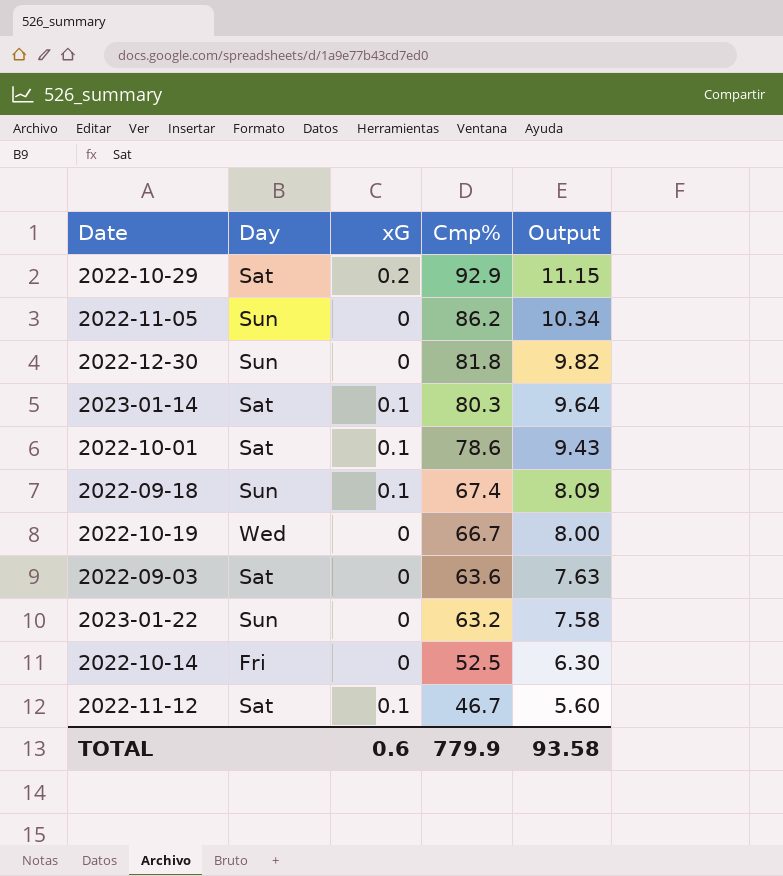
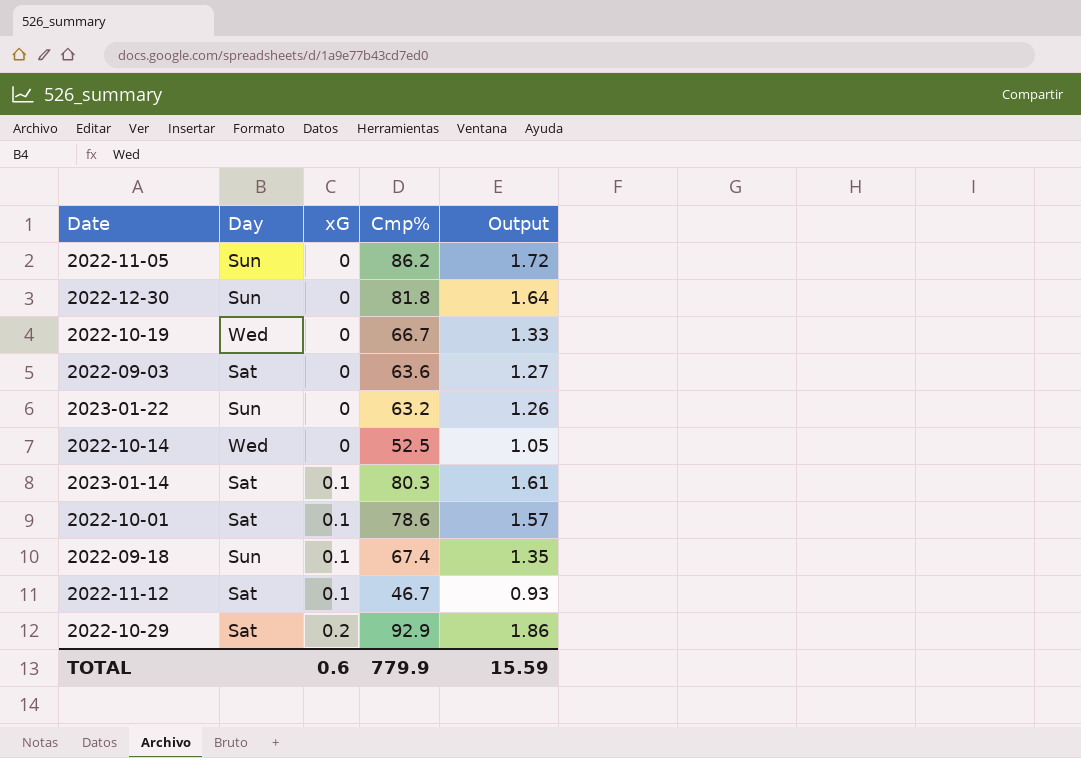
row order: Cmp% descending -> xG ascending
column Output | formula: [Cmp%] * 0.12 -> [Cmp%] * 0.02
2022-10-14 | Day: Fri -> Wed
TOTAL | Output: 93.58 -> 15.59

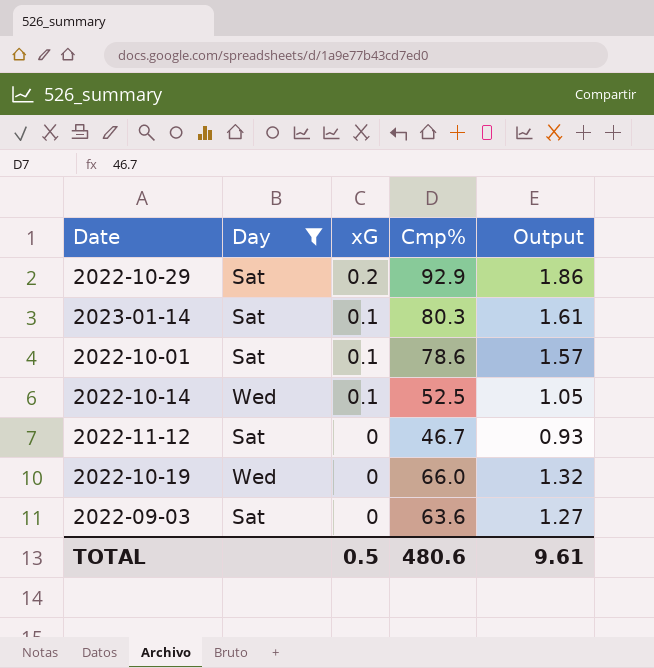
filter: none -> Day != Sun
row order: xG ascending -> xG descending
2022-10-14 | xG: 0 -> 0.1
2022-11-12 | xG: 0.1 -> 0
2022-10-19 | Cmp%: 66.7 -> 66.0
2022-10-19 | Output: 1.33 -> 1.32
TOTAL | xG: 0.6 -> 0.5
TOTAL | Cmp%: 779.9 -> 480.6
TOTAL | Output: 15.59 -> 9.61

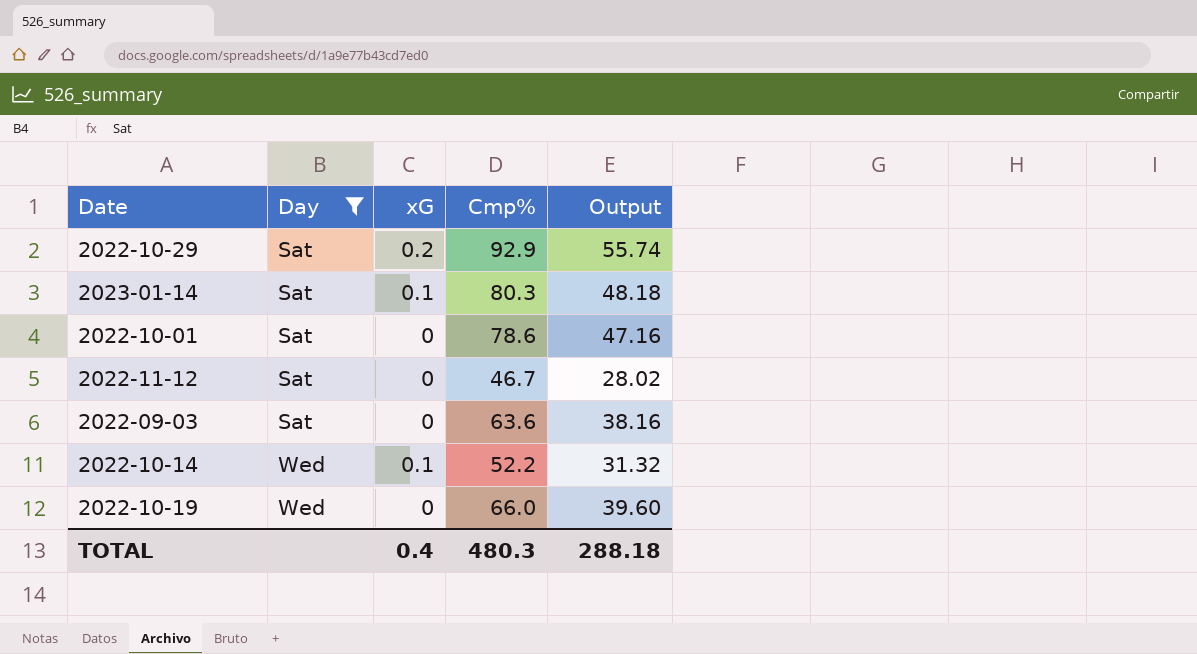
row order: xG descending -> Day ascending
column Output | formula: [Cmp%] * 0.02 -> [Cmp%] * 0.6
2022-10-01 | xG: 0.1 -> 0
2022-10-14 | Cmp%: 52.5 -> 52.2
TOTAL | xG: 0.5 -> 0.4
TOTAL | Cmp%: 480.6 -> 480.3
TOTAL | Output: 9.61 -> 288.18

